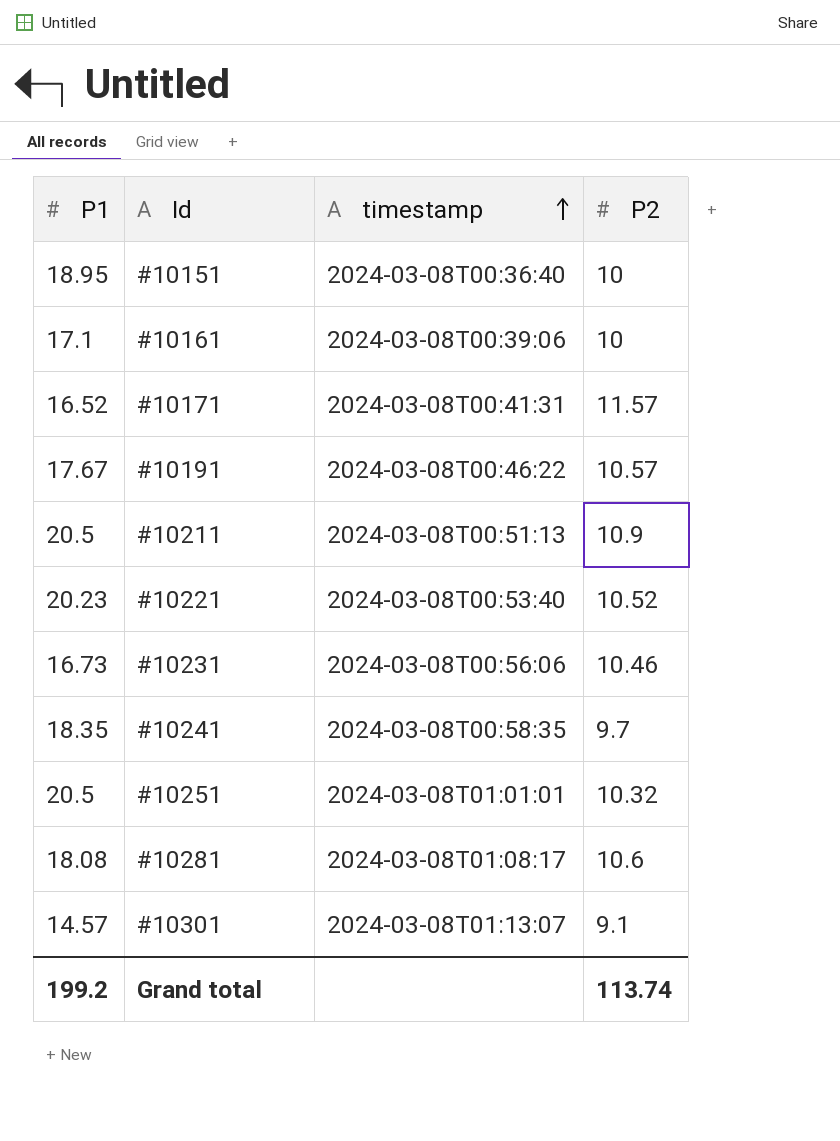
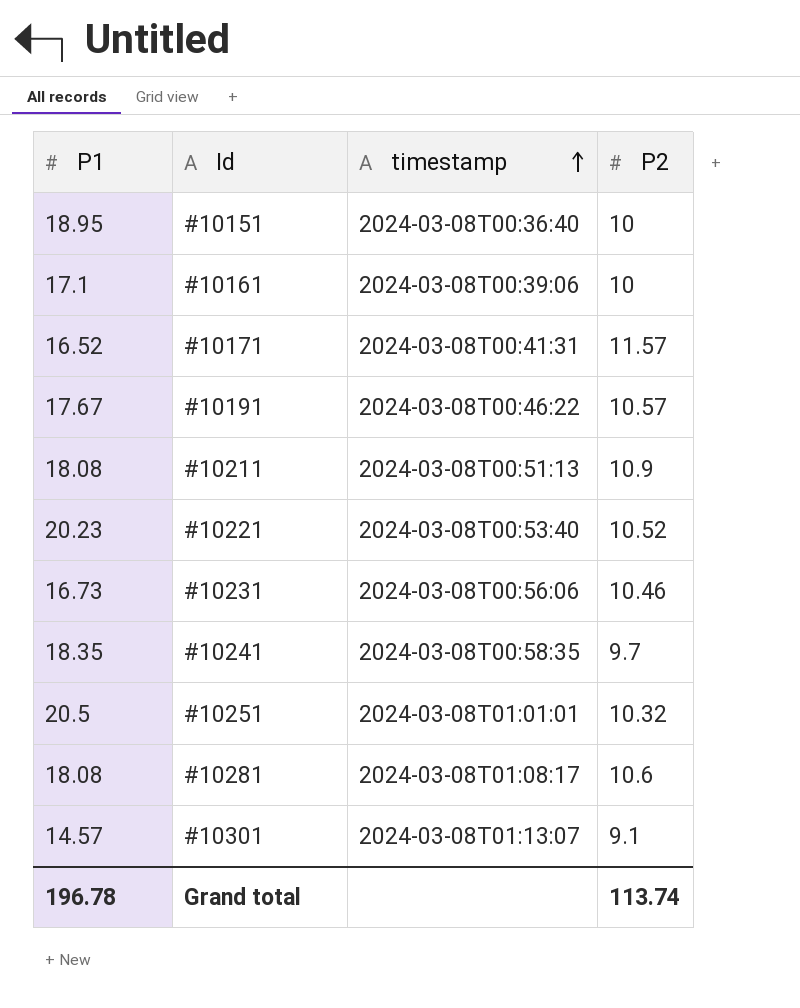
#10211 | P1: 20.5 -> 18.08
Grand total | P1: 199.2 -> 196.78

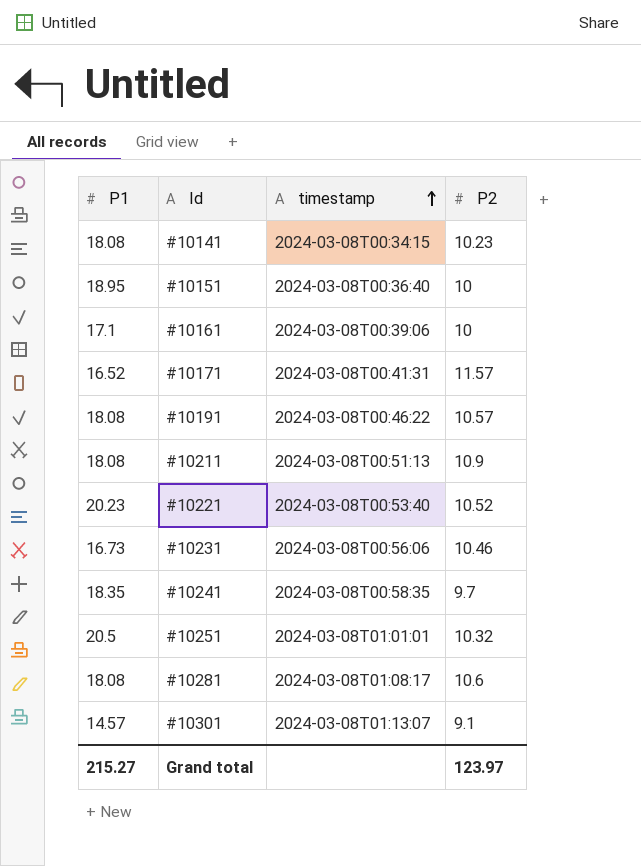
row #10141: none -> 18.08 | 2024-03-08T00:34:15 | 10.23
#10191 | P1: 17.67 -> 18.08
Grand total | P1: 196.78 -> 215.27
Grand total | P2: 113.74 -> 123.97

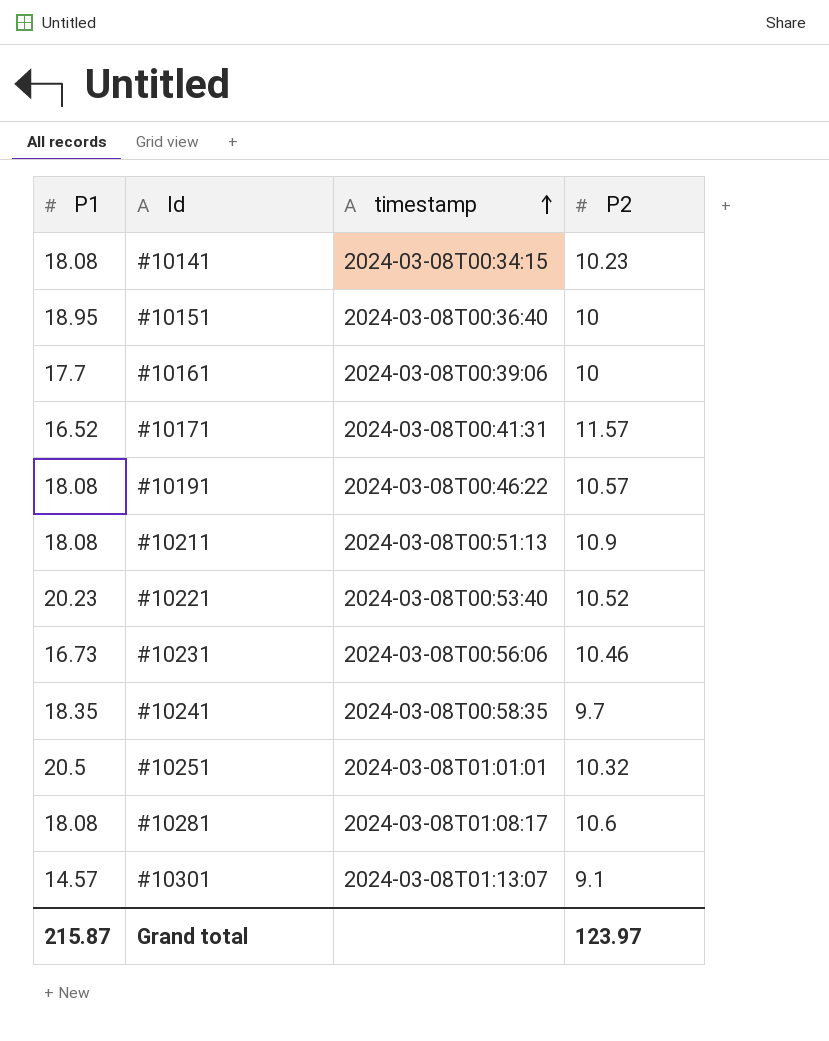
#10161 | P1: 17.1 -> 17.7
Grand total | P1: 215.27 -> 215.87

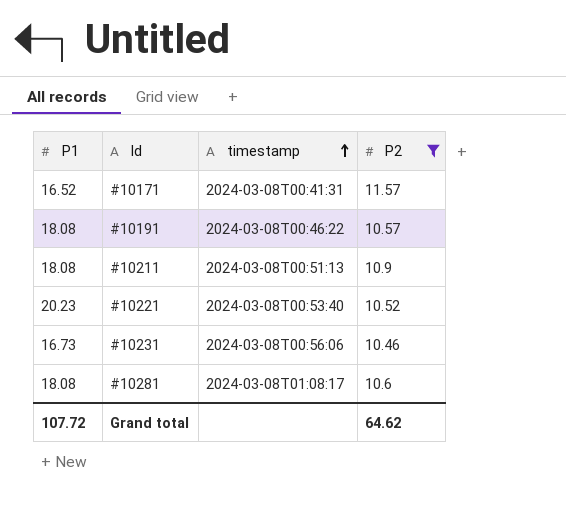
filter: none -> P2 >= 10.46
Grand total | P1: 215.87 -> 107.72
Grand total | P2: 123.97 -> 64.62

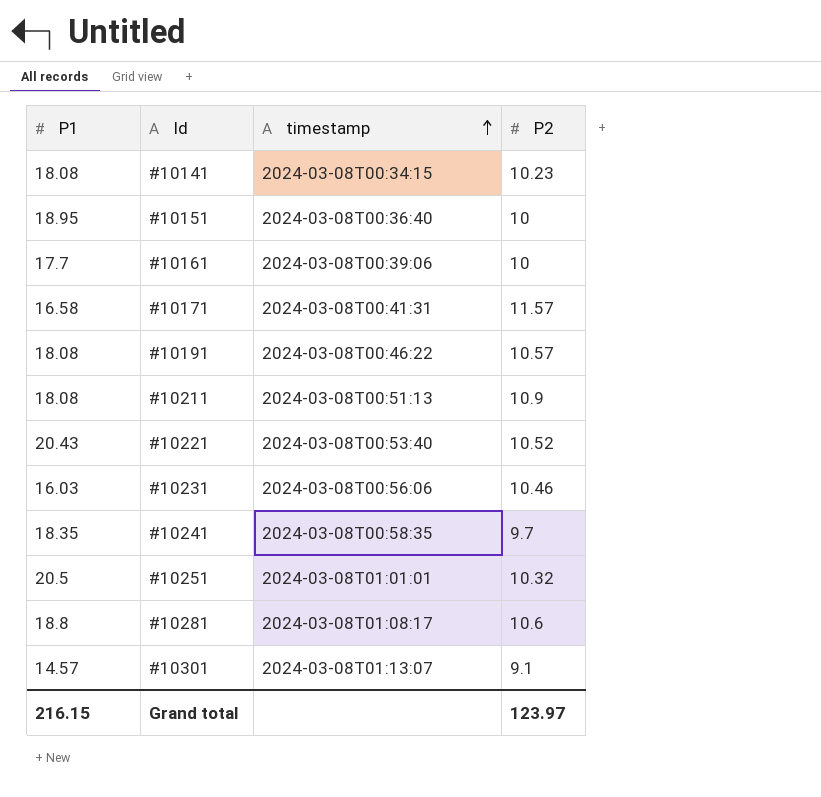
filter: P2 >= 10.46 -> none
#10171 | P1: 16.52 -> 16.58
#10221 | P1: 20.23 -> 20.43
#10231 | P1: 16.73 -> 16.03
#10281 | P1: 18.08 -> 18.8
Grand total | P1: 107.72 -> 216.15
Grand total | P2: 64.62 -> 123.97

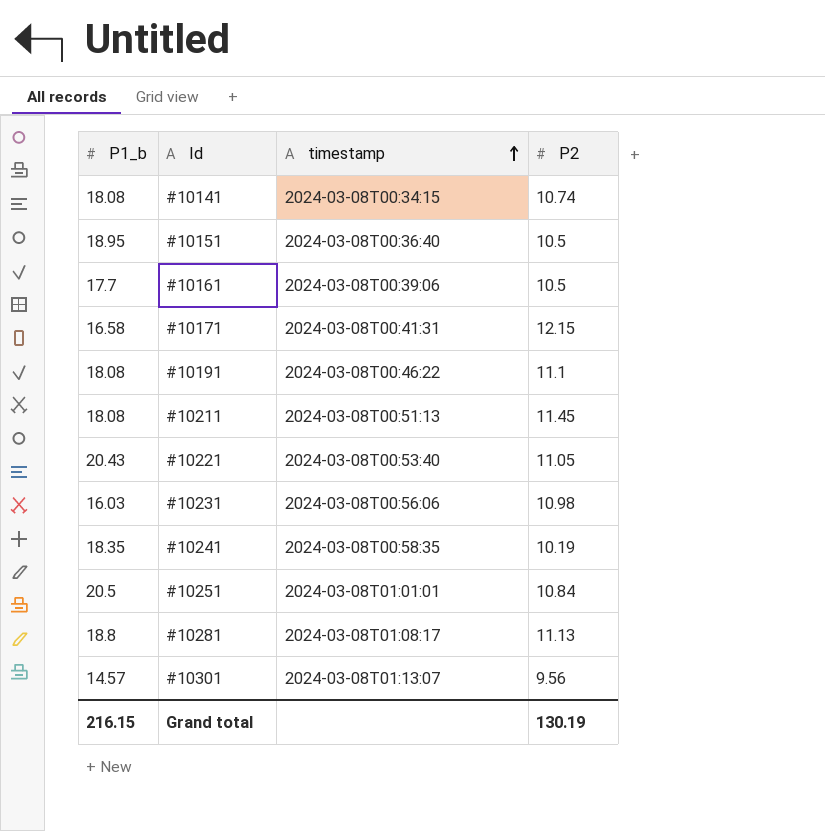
column name: P1 -> P1_b
#10141 | P2: 10.23 -> 10.74
#10151 | P2: 10 -> 10.5
#10161 | P2: 10 -> 10.5
#10171 | P2: 11.57 -> 12.15
#10191 | P2: 10.57 -> 11.1
#10211 | P2: 10.9 -> 11.45
#10221 | P2: 10.52 -> 11.05
#10231 | P2: 10.46 -> 10.98
#10241 | P2: 9.7 -> 10.19
#10251 | P2: 10.32 -> 10.84
#10281 | P2: 10.6 -> 11.13
#10301 | P2: 9.1 -> 9.56
Grand total | P2: 123.97 -> 130.19

